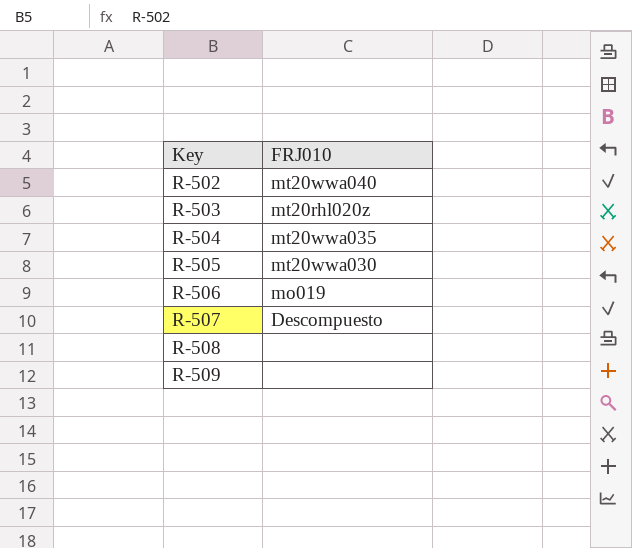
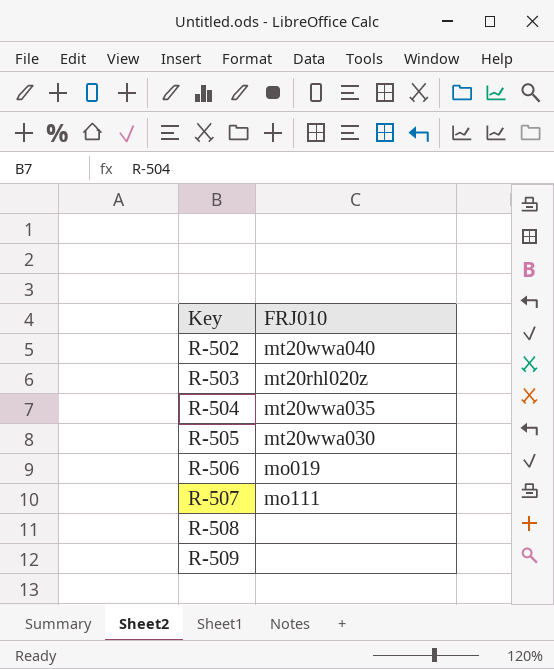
R-507 | FRJ010: Descompuesto -> mo111

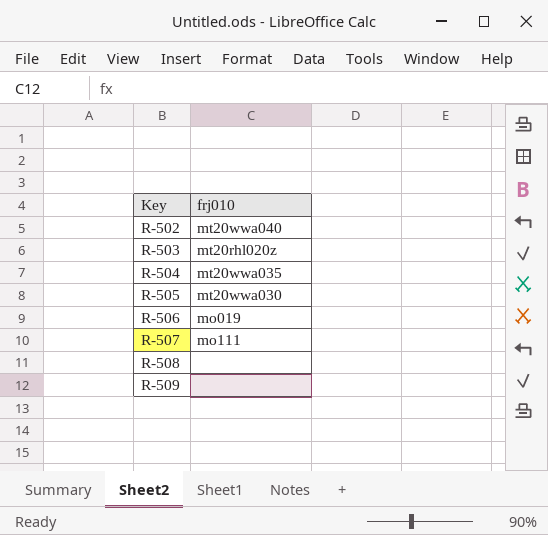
column name: FRJ010 -> frj010

